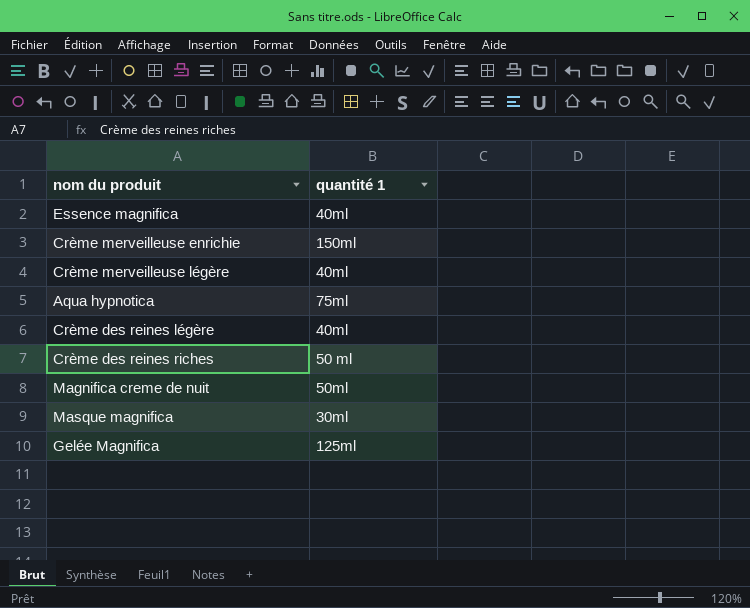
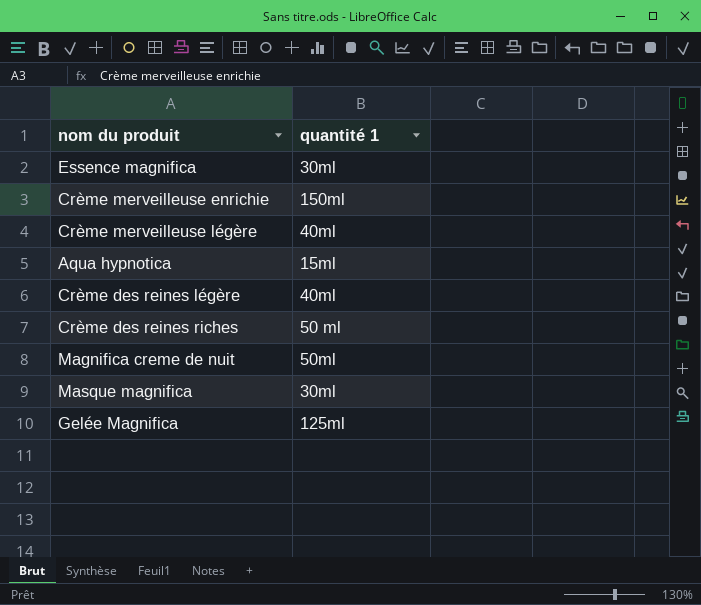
Essence magnifica | quantité 1: 40ml -> 30ml
Aqua hypnotica | quantité 1: 75ml -> 15ml

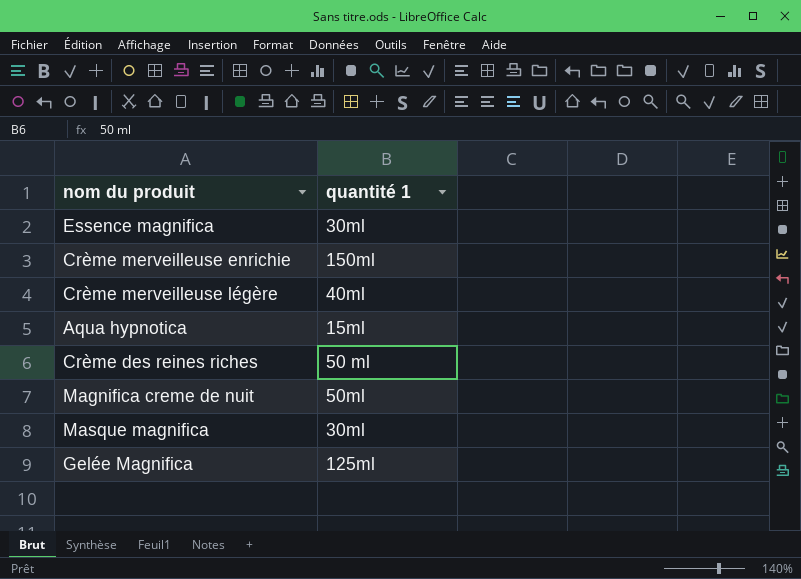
row Crème des reines légère: 40ml -> none

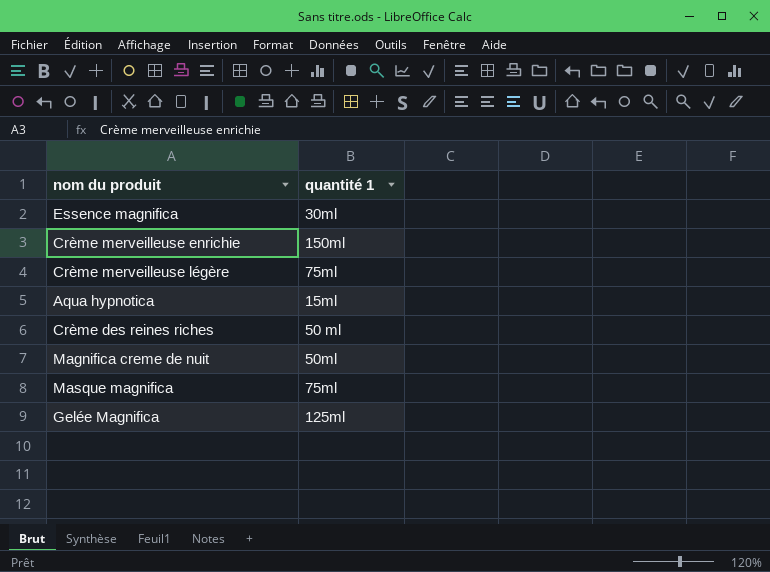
Crème merveilleuse légère | quantité 1: 40ml -> 75ml
Masque magnifica | quantité 1: 30ml -> 75ml

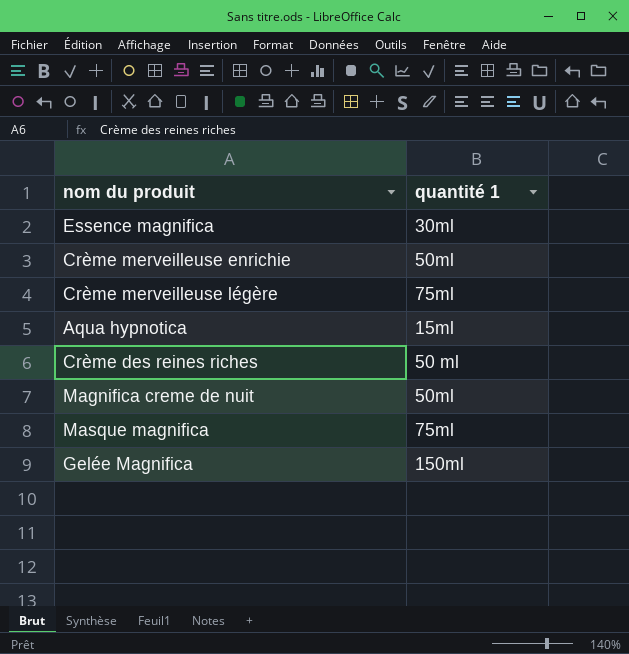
Crème merveilleuse enrichie | quantité 1: 150ml -> 50ml
Gelée Magnifica | quantité 1: 125ml -> 150ml

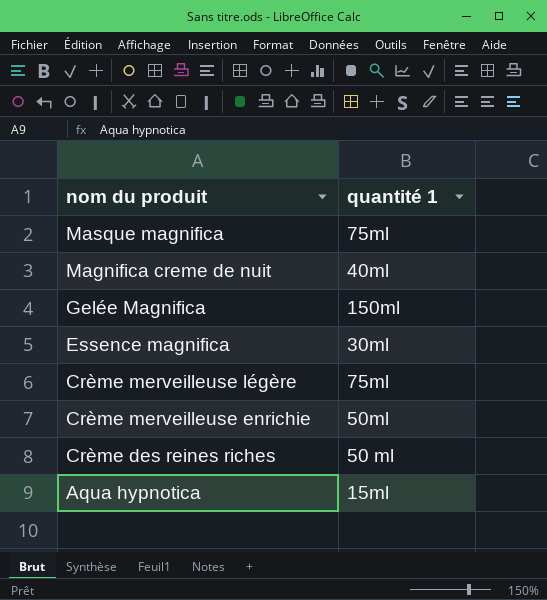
row order: none -> nom du produit descending
Magnifica creme de nuit | quantité 1: 50ml -> 40ml

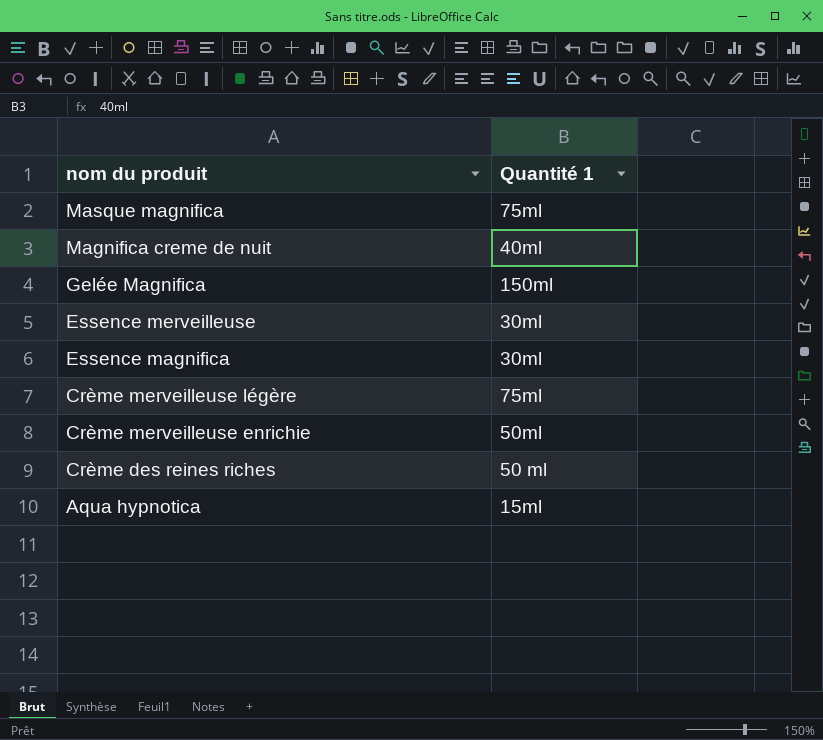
column name: quantité 1 -> Quantité 1
row Essence merveilleuse: none -> 30ml

